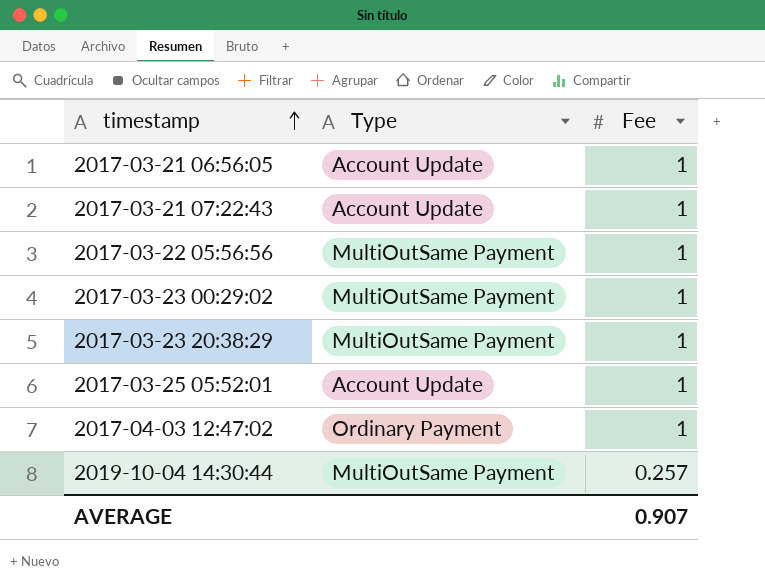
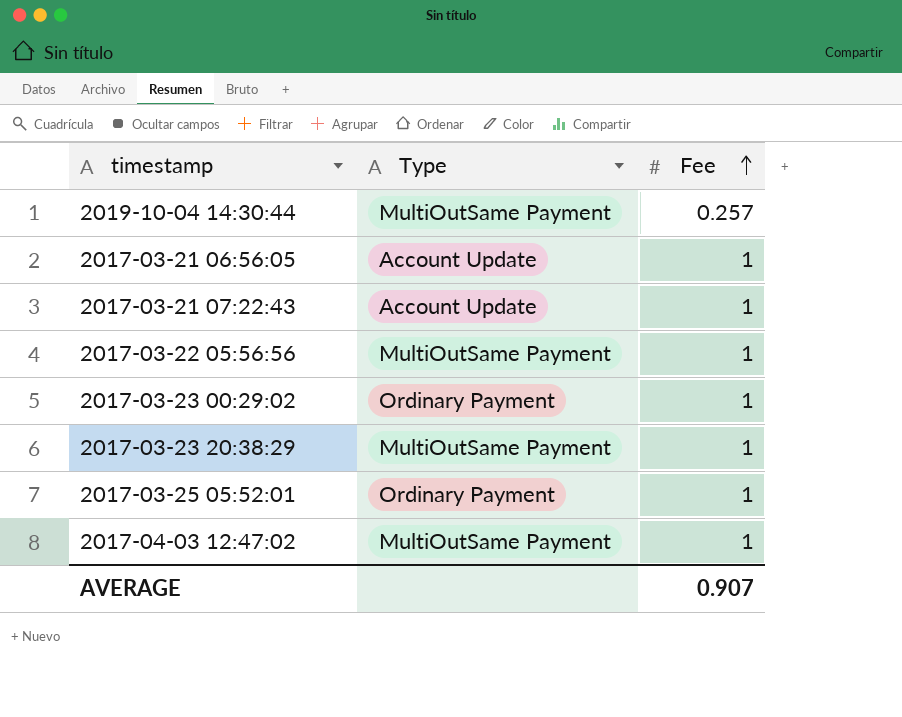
row order: timestamp ascending -> Fee ascending
2017-03-23 00:29:02 | Type: MultiOutSame Payment -> Ordinary Payment
2017-03-25 05:52:01 | Type: Account Update -> Ordinary Payment
2017-04-03 12:47:02 | Type: Ordinary Payment -> MultiOutSame Payment

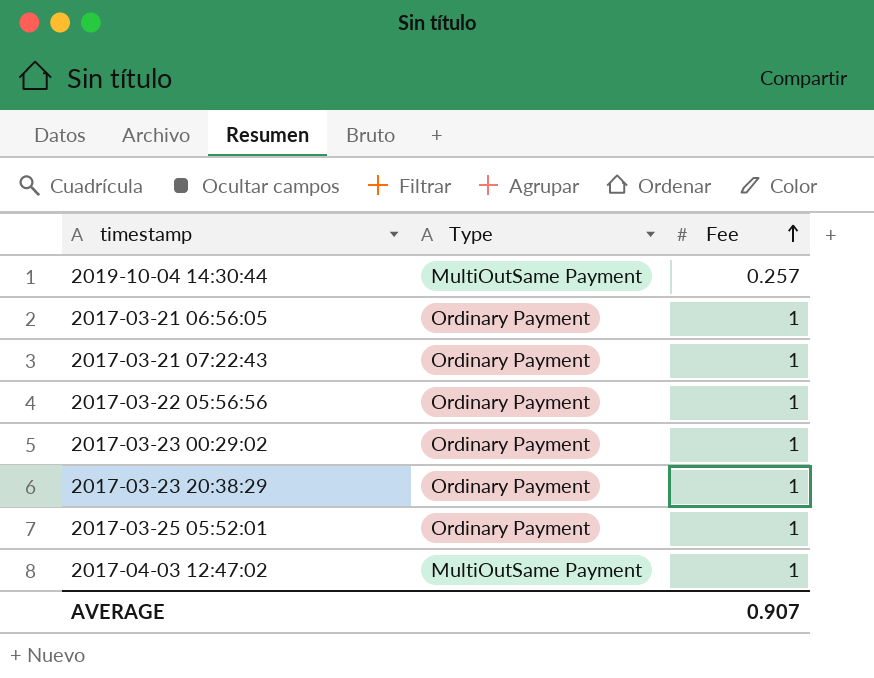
2017-03-21 06:56:05 | Type: Account Update -> Ordinary Payment
2017-03-21 07:22:43 | Type: Account Update -> Ordinary Payment
2017-03-22 05:56:56 | Type: MultiOutSame Payment -> Ordinary Payment
2017-03-23 20:38:29 | Type: MultiOutSame Payment -> Ordinary Payment

